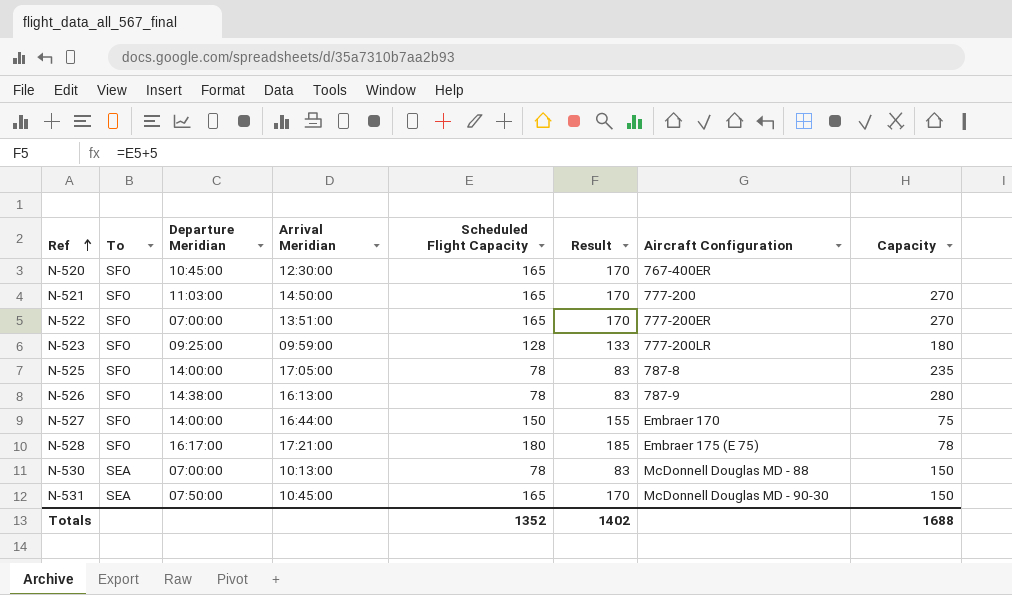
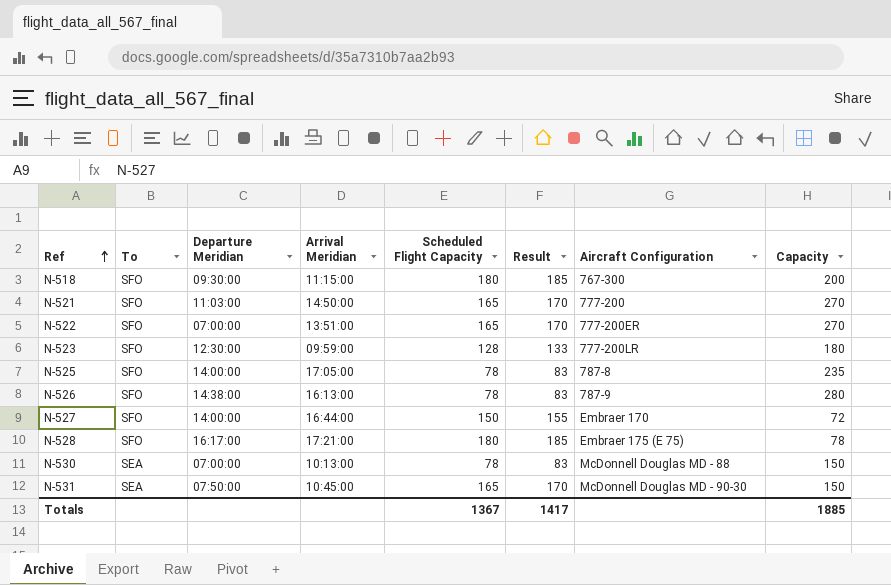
row N-520: SFO | 10:45:00 | 12:30:00 | 165 | 170 | 767-400ER | none -> none
row N-518: none -> SFO | 09:30:00 | 11:15:00 | 180 | 185 | 767-300 | 200
N-523 | Departure Meridian: 09:25:00 -> 12:30:00
N-527 | Capacity: 75 -> 72
Totals | Scheduled Flight Capacity: 1352 -> 1367
Totals | Result: 1402 -> 1417
Totals | Capacity: 1688 -> 1885

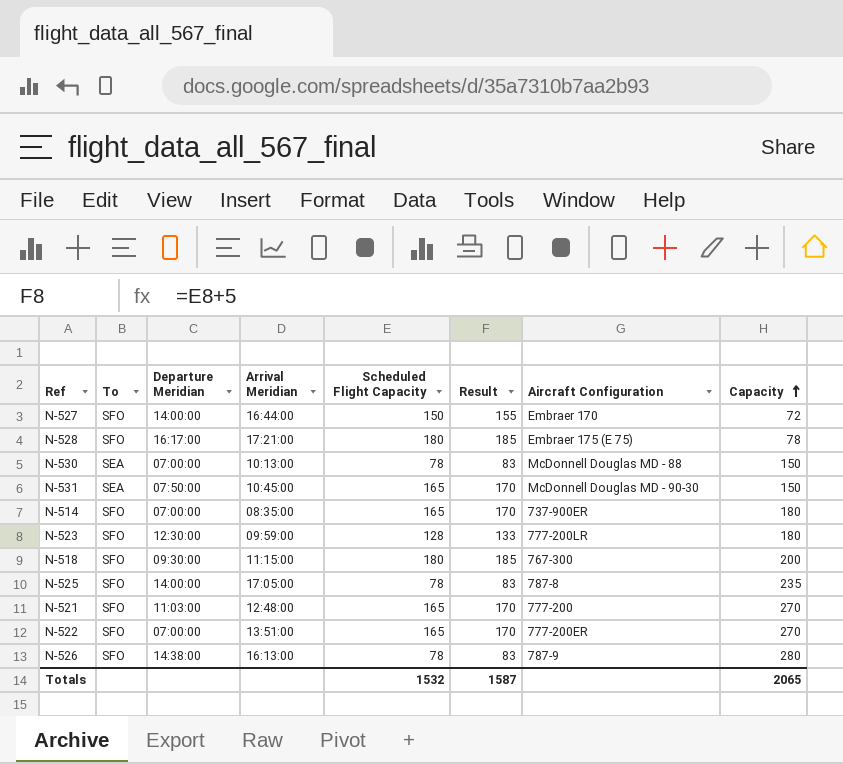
row order: Ref ascending -> Capacity ascending
row N-514: none -> SFO | 07:00:00 | 08:35:00 | 165 | 170 | 737-900ER | 180
N-521 | Arrival Meridian: 14:50:00 -> 12:48:00
Totals | Scheduled Flight Capacity: 1367 -> 1532
Totals | Result: 1417 -> 1587
Totals | Capacity: 1885 -> 2065

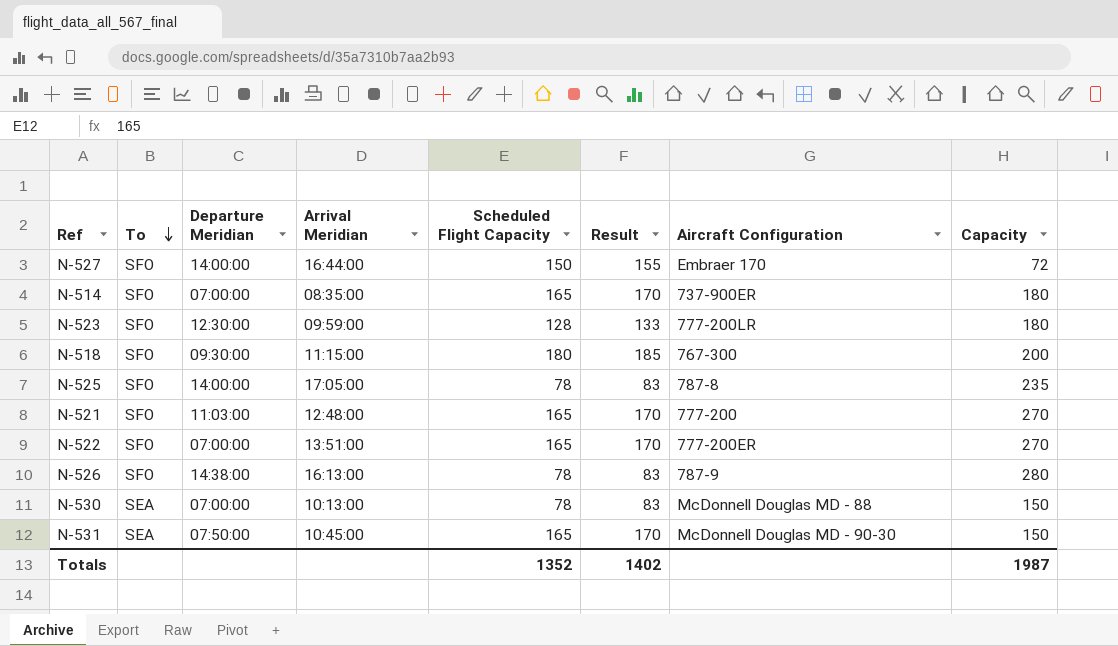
row order: Capacity ascending -> To descending
row N-528: SFO | 16:17:00 | 17:21:00 | 180 | 185 | Embraer 175 (E 75) | 78 -> none
Totals | Scheduled Flight Capacity: 1532 -> 1352
Totals | Result: 1587 -> 1402
Totals | Capacity: 2065 -> 1987

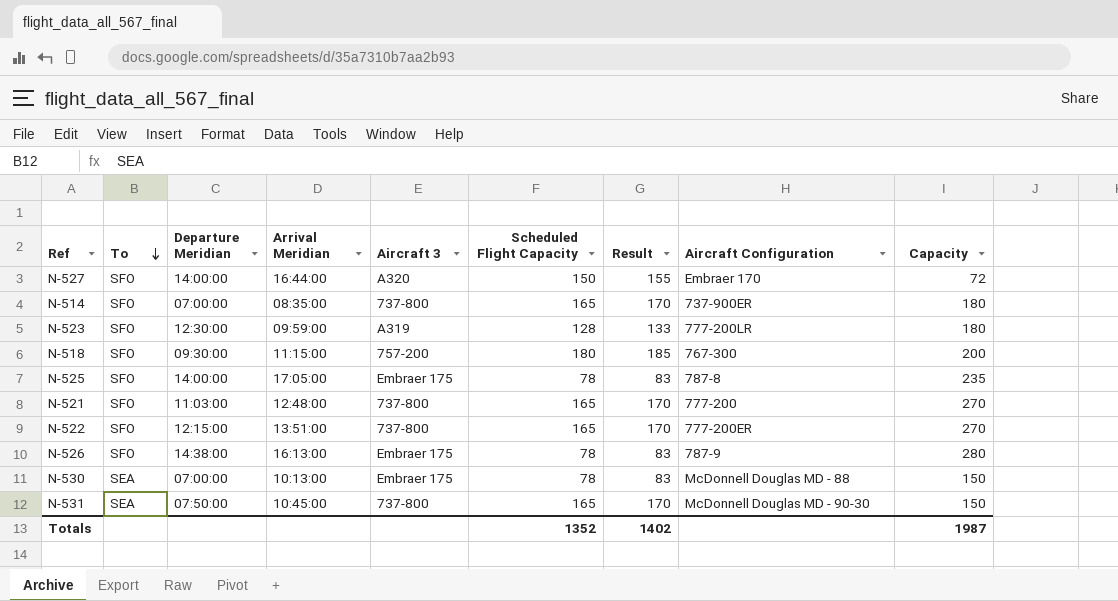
column Aircraft 3 | position: none -> 5
N-522 | Departure Meridian: 07:00:00 -> 12:15:00

